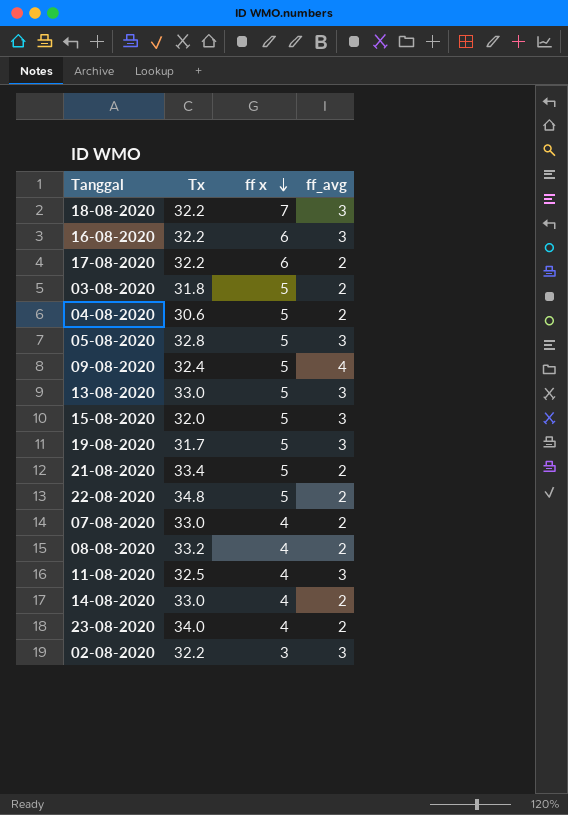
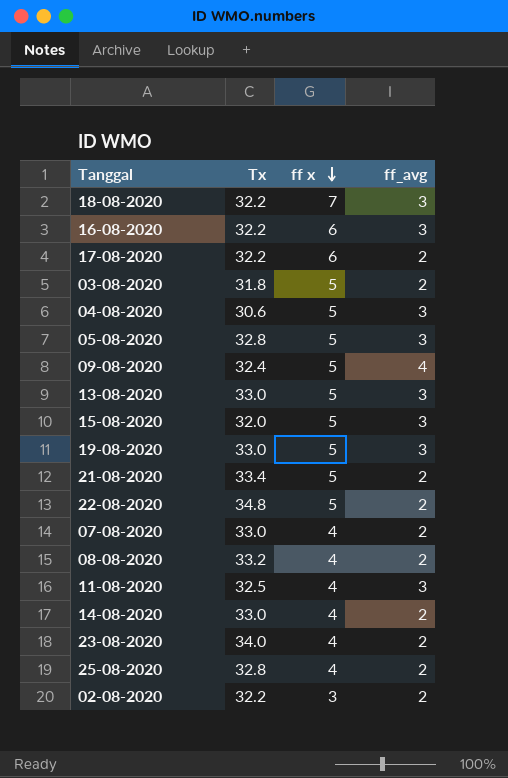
04-08-2020 | ff_avg: 2 -> 3
19-08-2020 | Tx: 31.7 -> 33.0
row 25-08-2020: none -> 32.8 | 4 | 2
02-08-2020 | ff_avg: 3 -> 2

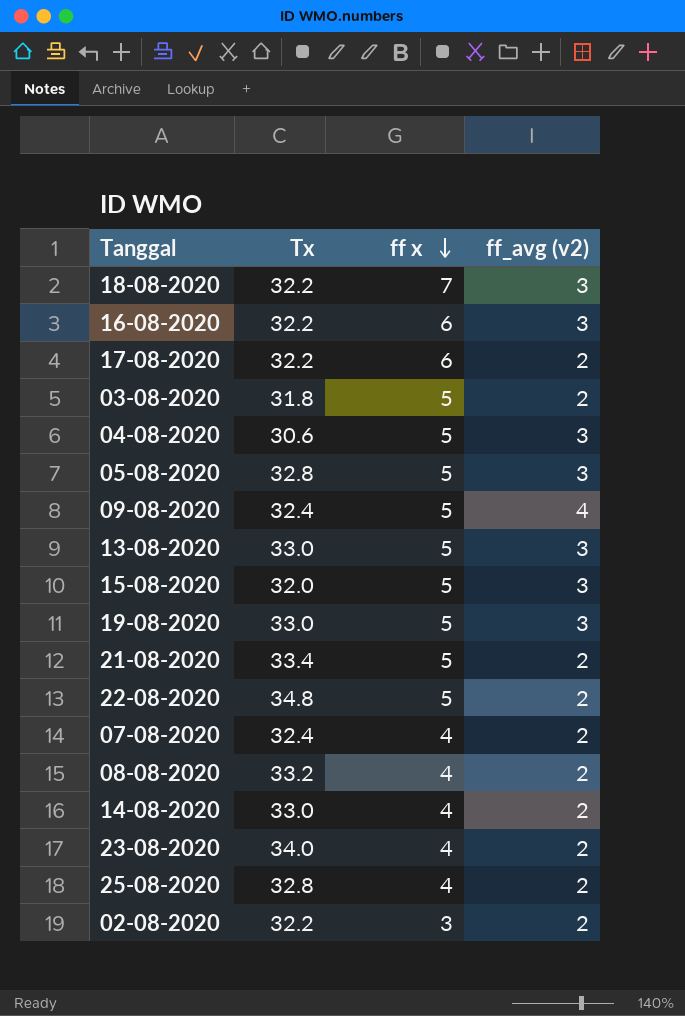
column name: ff_avg -> ff_avg (v2)
row 11-08-2020: 32.5 | 4 | 3 -> none
07-08-2020 | Tx: 33.0 -> 32.4

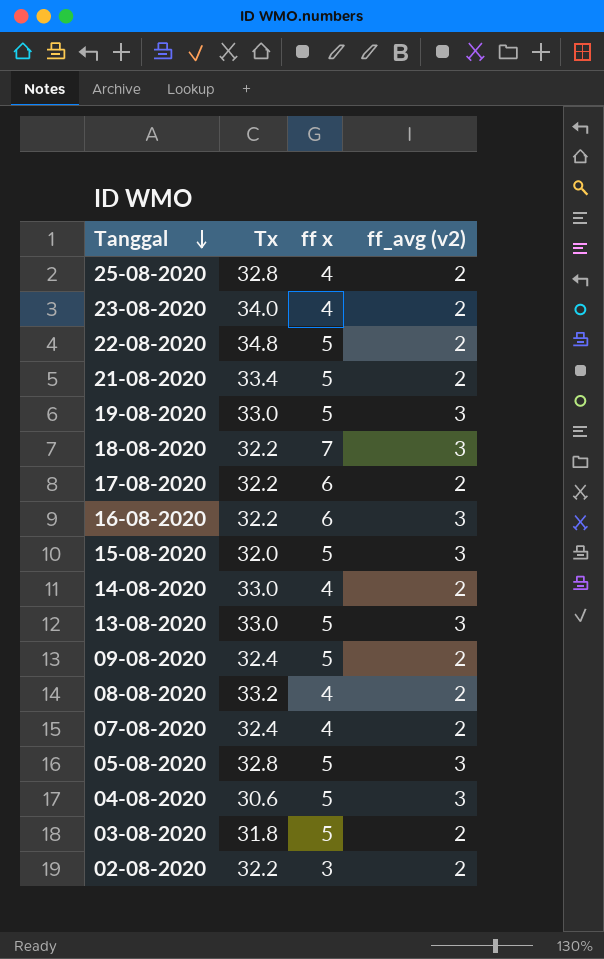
row order: ff x descending -> Tanggal descending
09-08-2020 | ff_avg (v2): 4 -> 2

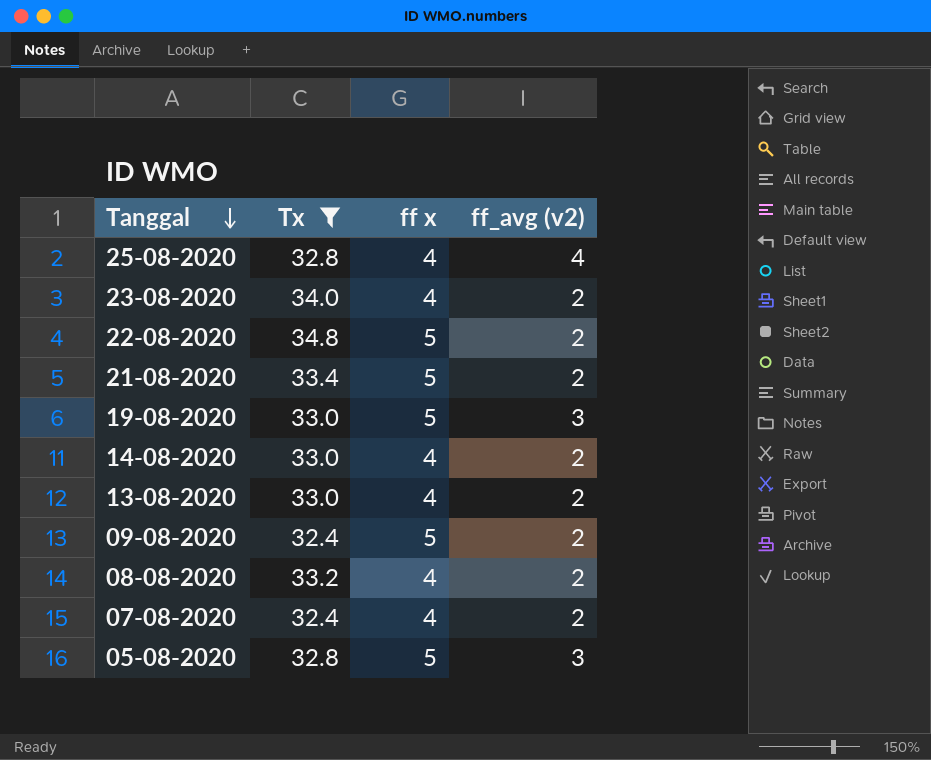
filter: none -> Tx >= 32.4
25-08-2020 | ff_avg (v2): 2 -> 4
13-08-2020 | ff x: 5 -> 4
13-08-2020 | ff_avg (v2): 3 -> 2

